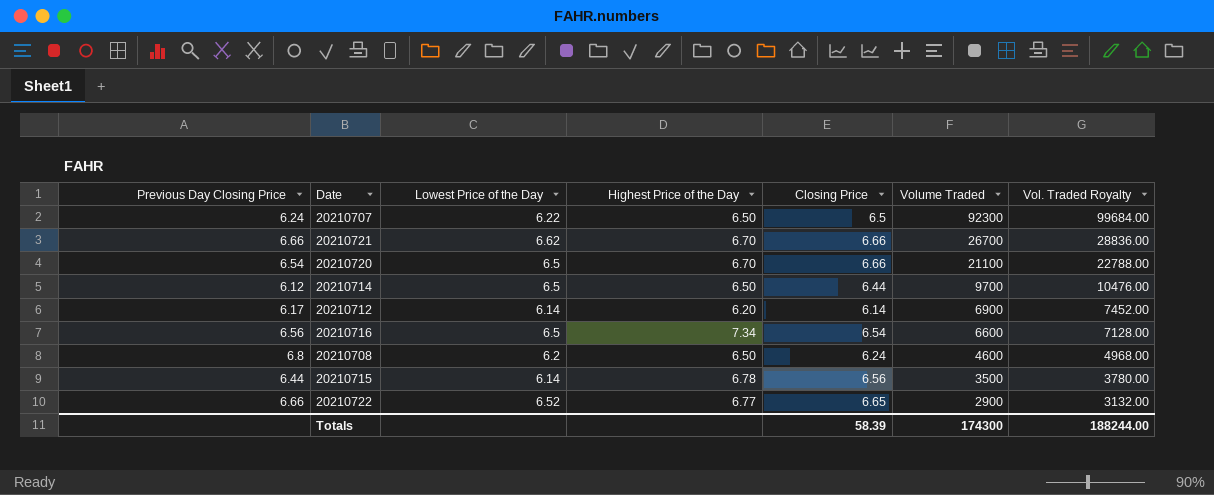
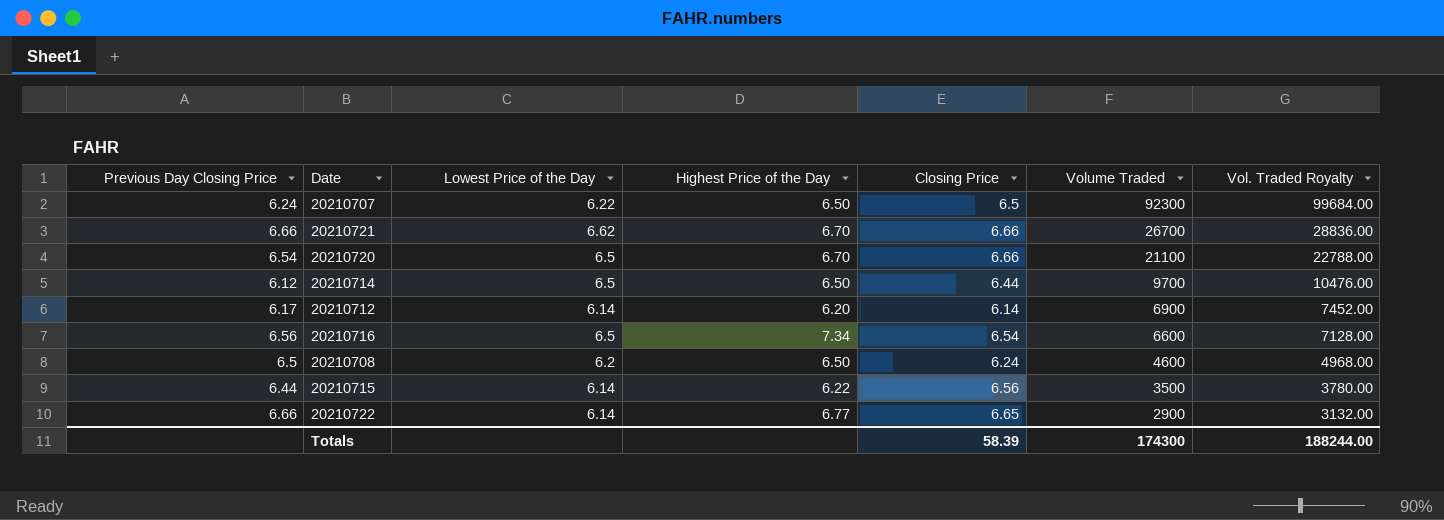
20210708 | Previous Day Closing Price: 6.8 -> 6.5
20210715 | Highest Price of the Day: 6.78 -> 6.22
20210722 | Lowest Price of the Day: 6.52 -> 6.14

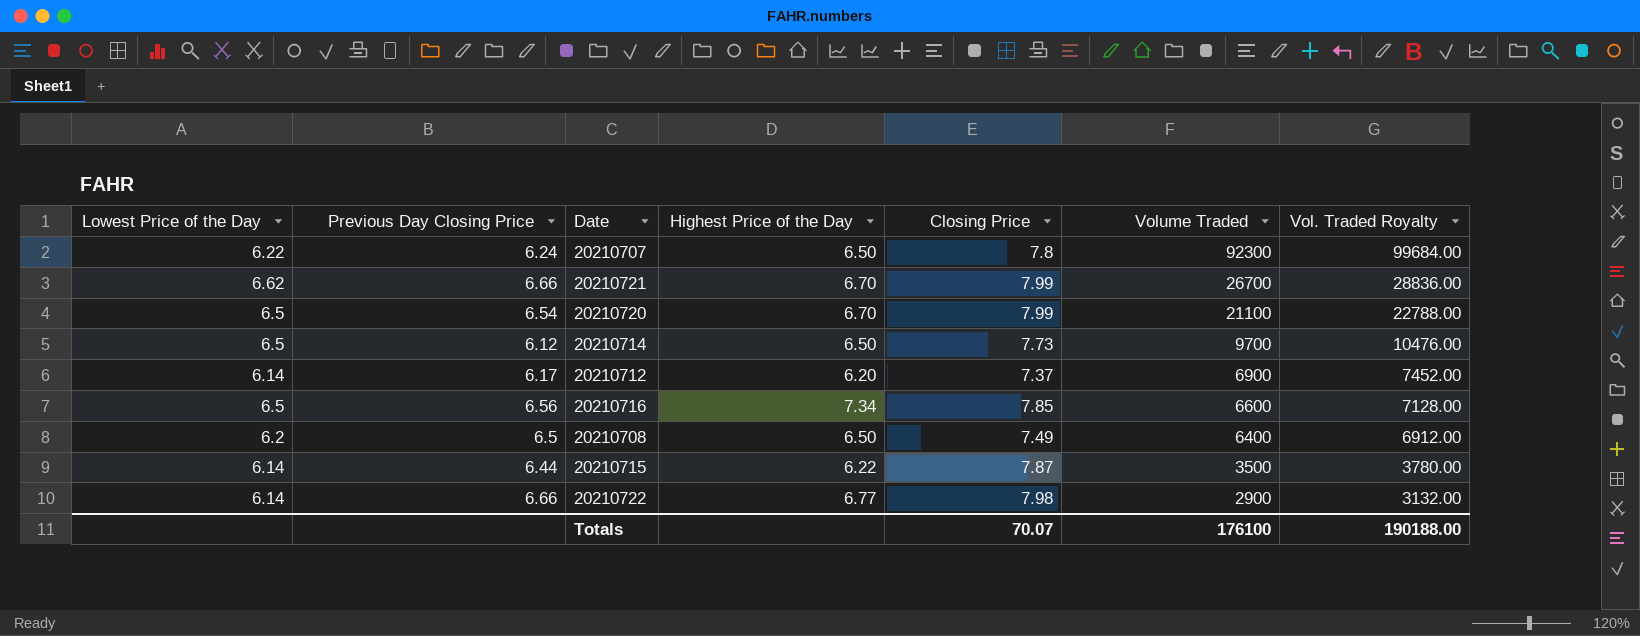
column Lowest Price of the Day | position: 3 -> 1
20210707 | Closing Price: 6.5 -> 7.8
20210721 | Closing Price: 6.66 -> 7.99
20210720 | Closing Price: 6.66 -> 7.99
20210714 | Closing Price: 6.44 -> 7.73
20210712 | Closing Price: 6.14 -> 7.37
20210716 | Closing Price: 6.54 -> 7.85
20210708 | Closing Price: 6.24 -> 7.49
20210708 | Volume Traded: 4600 -> 6400
20210708 | Vol. Traded Royalty: 4968.00 -> 6912.00
20210715 | Closing Price: 6.56 -> 7.87
20210722 | Closing Price: 6.65 -> 7.98
Totals | Closing Price: 58.39 -> 70.07
Totals | Volume Traded: 174300 -> 176100
Totals | Vol. Traded Royalty: 188244.00 -> 190188.00

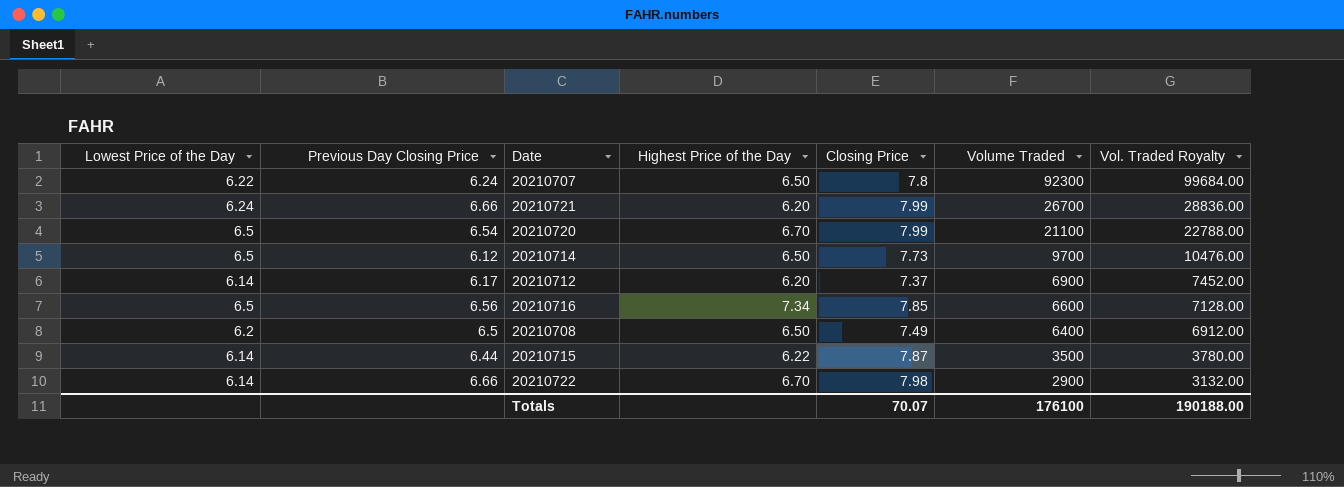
20210721 | Lowest Price of the Day: 6.62 -> 6.24
20210721 | Highest Price of the Day: 6.70 -> 6.20
20210722 | Highest Price of the Day: 6.77 -> 6.70

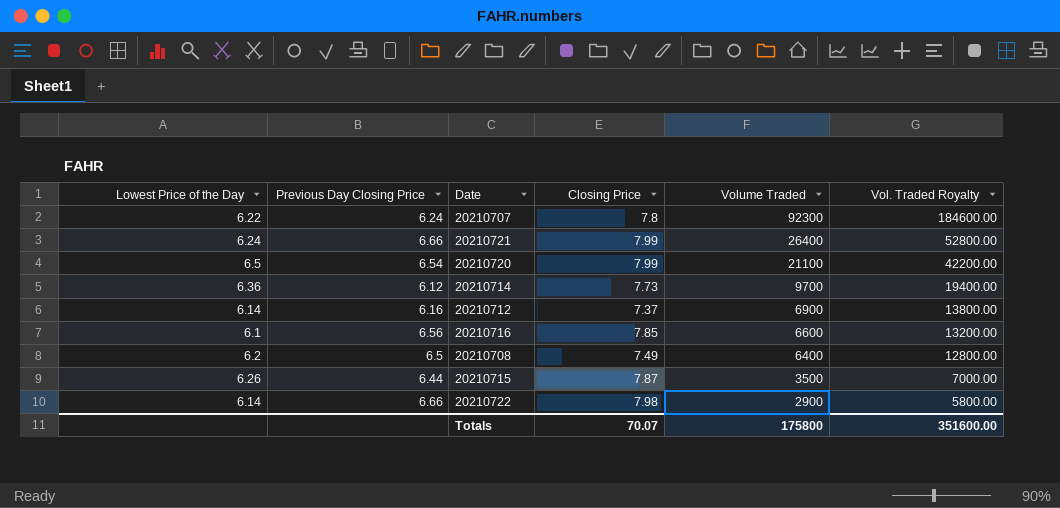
column Highest Price of the Day | position: 4 -> none
column Vol. Traded Royalty | formula: [Volume Traded] * 1.08 -> [Volume Traded] * 2
20210721 | Volume Traded: 26700 -> 26400
20210714 | Lowest Price of the Day: 6.5 -> 6.36
20210712 | Previous Day Closing Price: 6.17 -> 6.16
20210716 | Lowest Price of the Day: 6.5 -> 6.1
20210715 | Lowest Price of the Day: 6.14 -> 6.26
Totals | Volume Traded: 176100 -> 175800
Totals | Vol. Traded Royalty: 190188.00 -> 351600.00

